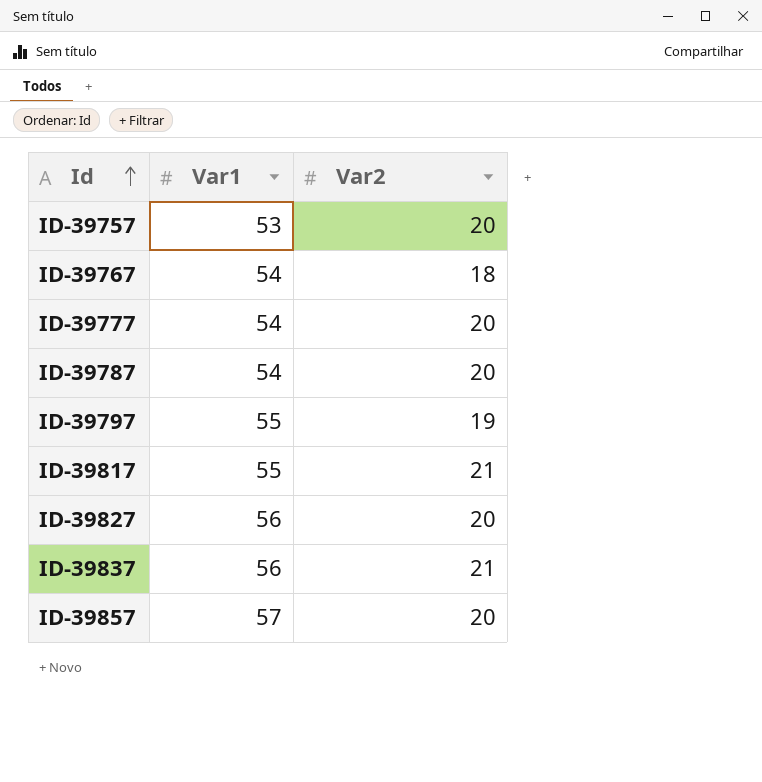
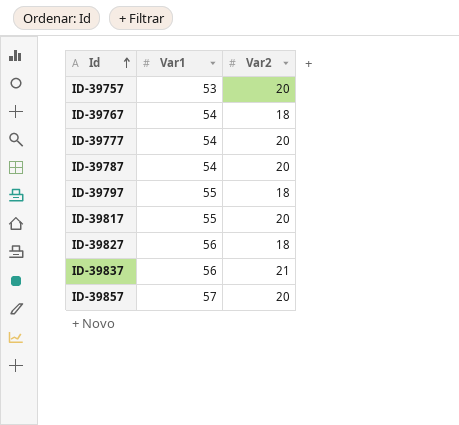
ID-39797 | Var2: 19 -> 18
ID-39817 | Var2: 21 -> 20
ID-39827 | Var2: 20 -> 18

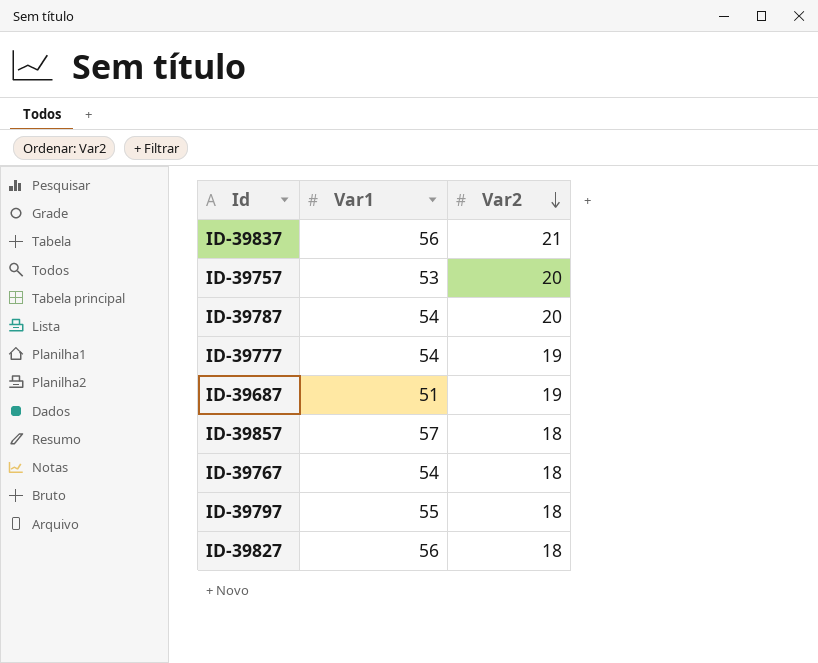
row order: Id ascending -> Var2 descending
row ID-39817: 55 | 20 -> none
ID-39777 | Var2: 20 -> 19
row ID-39687: none -> 51 | 19
ID-39857 | Var2: 20 -> 18

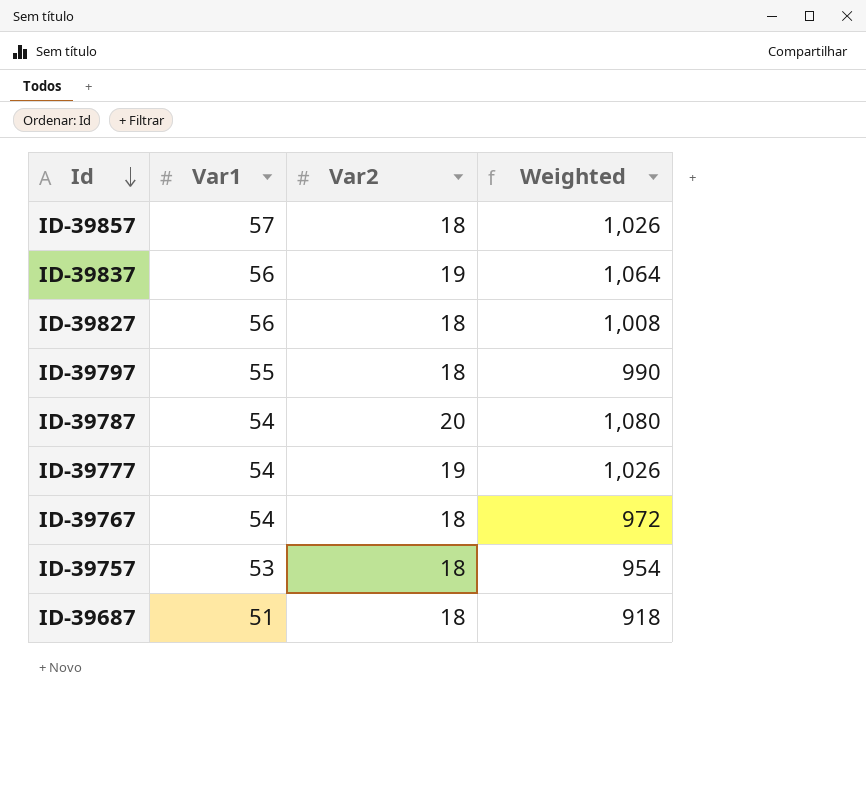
row order: Var2 descending -> Id descending
column Weighted | formula: none -> [Var1] * [Var2]
ID-39837 | Var2: 21 -> 19
ID-39757 | Var2: 20 -> 18
ID-39687 | Var2: 19 -> 18

